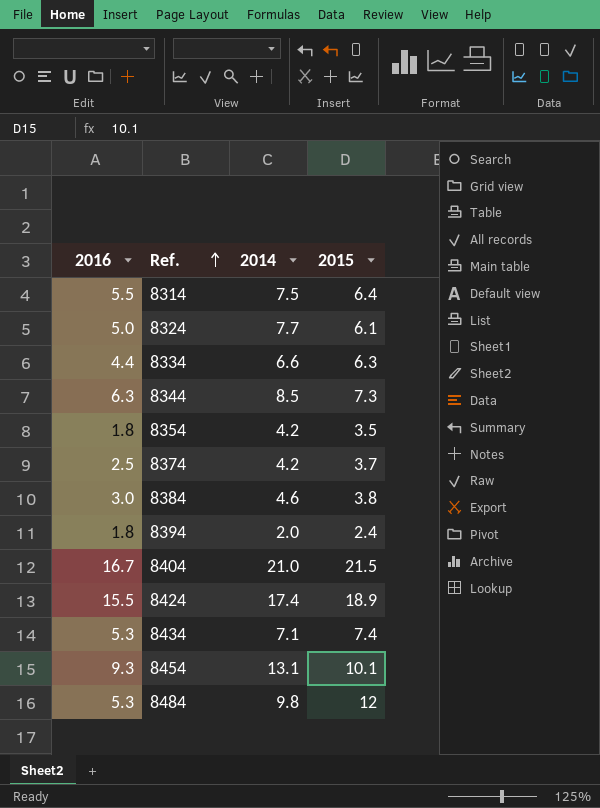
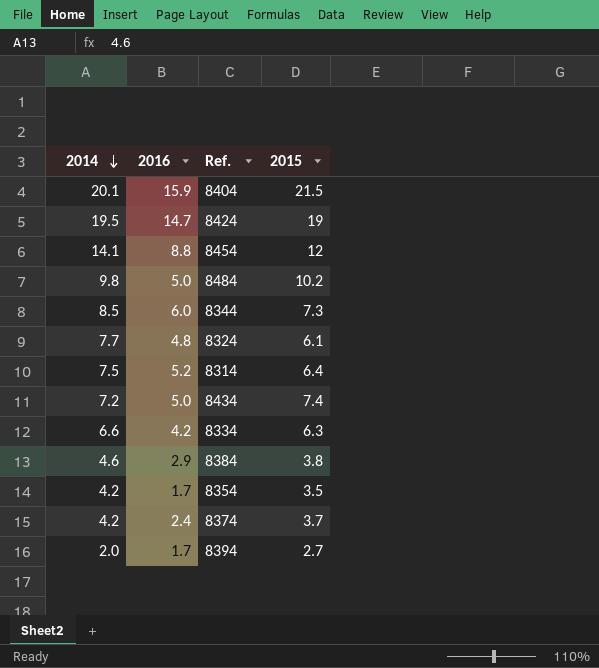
row order: Ref. ascending -> 2014 descending
column 2014 | position: 3 -> 1
8404 | 2014: 21.0 -> 20.1
8404 | 2016: 16.7 -> 15.9
8424 | 2014: 17.4 -> 19.5
8424 | 2016: 15.5 -> 14.7
8424 | 2015: 18.9 -> 19
8454 | 2014: 13.1 -> 14.1
8454 | 2016: 9.3 -> 8.8
8454 | 2015: 10.1 -> 12
8484 | 2016: 5.3 -> 5.0
8484 | 2015: 12 -> 10.2
8344 | 2016: 6.3 -> 6.0
8324 | 2016: 5.0 -> 4.8
8314 | 2016: 5.5 -> 5.2
8434 | 2014: 7.1 -> 7.2
8434 | 2016: 5.3 -> 5.0
8334 | 2016: 4.4 -> 4.2
8384 | 2016: 3.0 -> 2.9
8354 | 2016: 1.8 -> 1.7
8374 | 2016: 2.5 -> 2.4
8394 | 2016: 1.8 -> 1.7
8394 | 2015: 2.4 -> 2.7

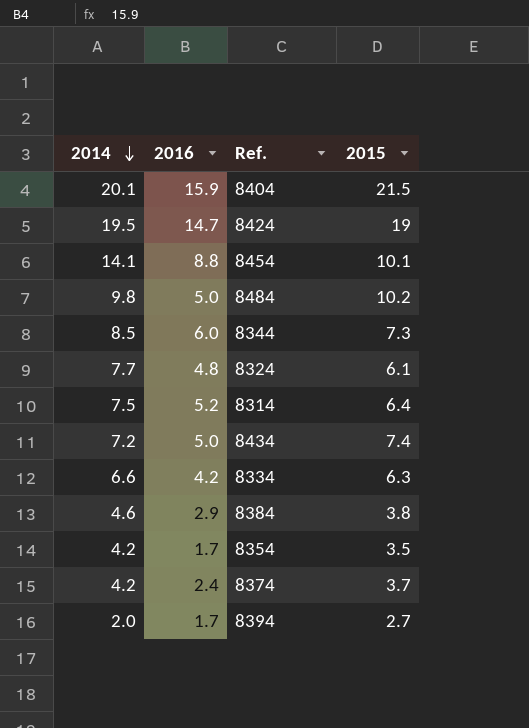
8454 | 2015: 12 -> 10.1

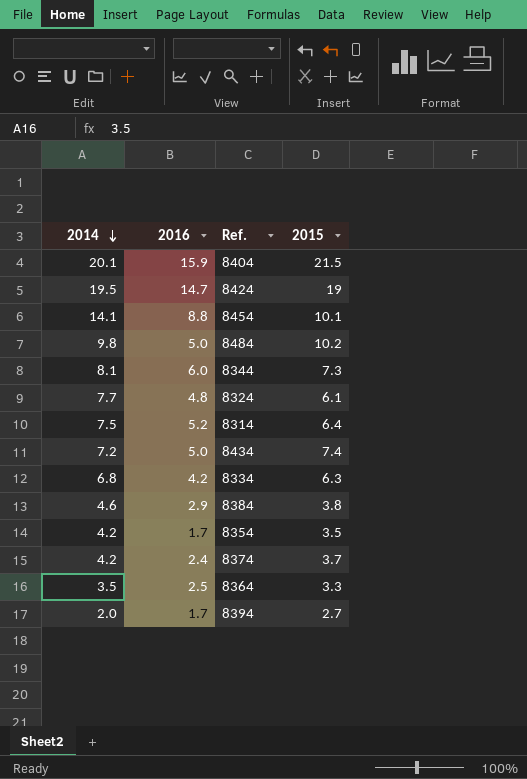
8344 | 2014: 8.5 -> 8.1
8334 | 2014: 6.6 -> 6.8
row 8364: none -> 3.5 | 2.5 | 3.3

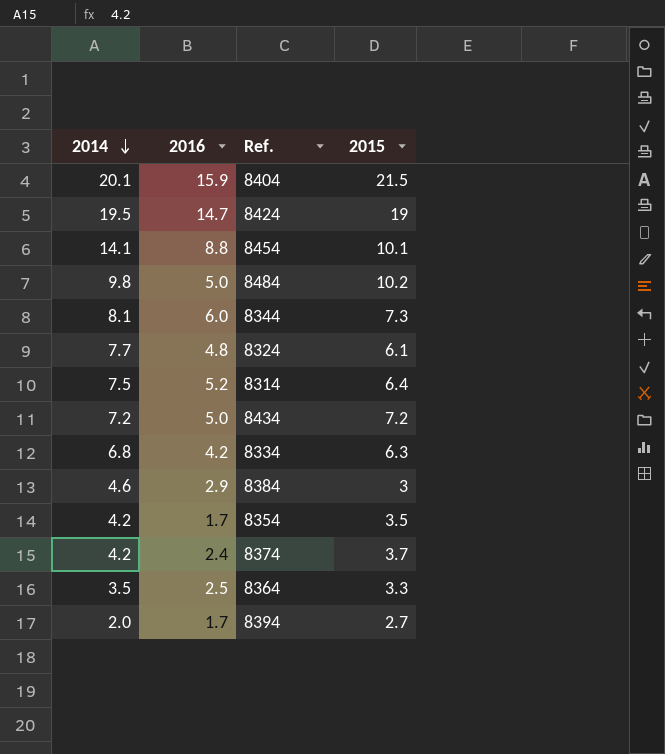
8434 | 2015: 7.4 -> 7.2
8384 | 2015: 3.8 -> 3

